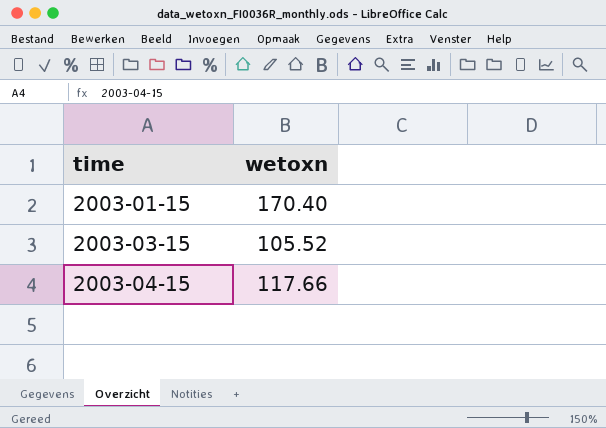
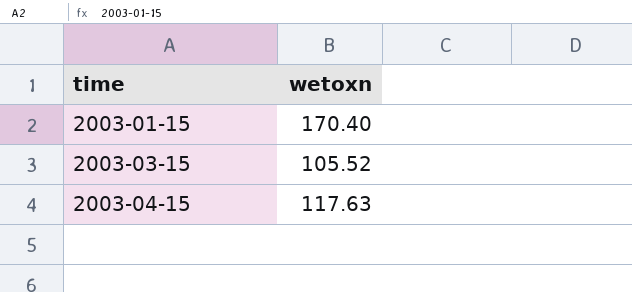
2003-04-15 | wetoxn: 117.66 -> 117.63

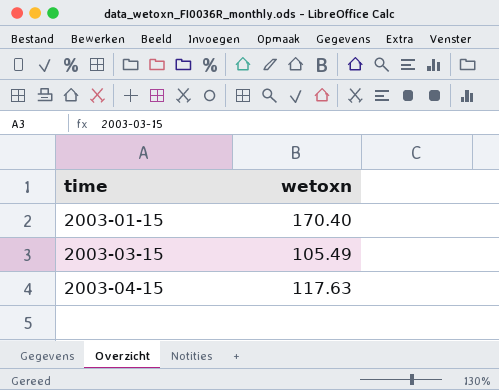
2003-03-15 | wetoxn: 105.52 -> 105.49

